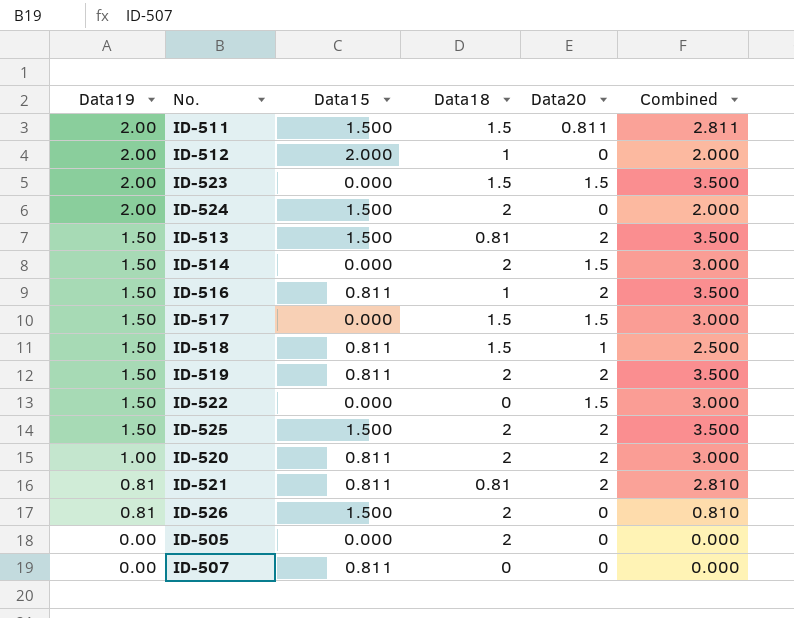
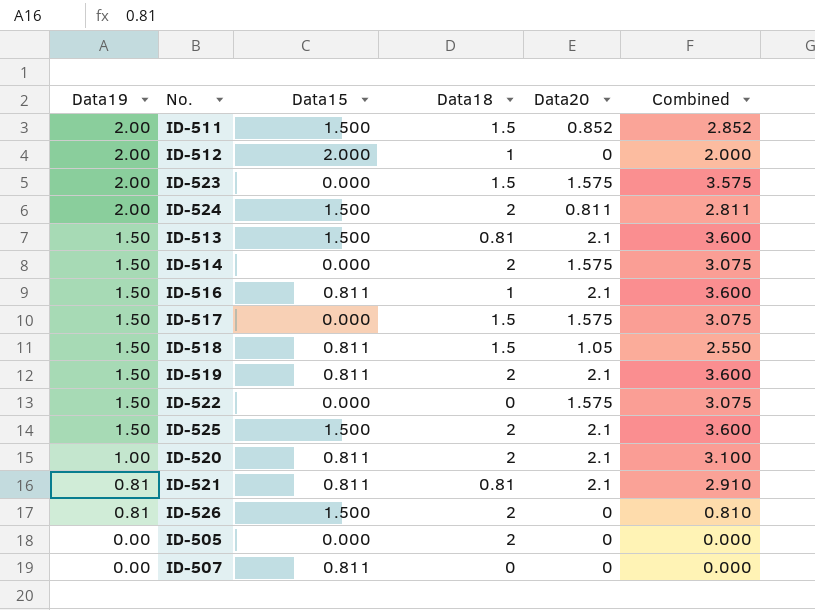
ID-511 | Data20: 0.811 -> 0.852
ID-511 | Combined: 2.811 -> 2.852
ID-523 | Data20: 1.5 -> 1.575
ID-523 | Combined: 3.500 -> 3.575
ID-524 | Data20: 0 -> 0.811
ID-524 | Combined: 2.000 -> 2.811
ID-513 | Data20: 2 -> 2.1
ID-513 | Combined: 3.500 -> 3.600
ID-514 | Data20: 1.5 -> 1.575
ID-514 | Combined: 3.000 -> 3.075
ID-516 | Data20: 2 -> 2.1
ID-516 | Combined: 3.500 -> 3.600
ID-517 | Data20: 1.5 -> 1.575
ID-517 | Combined: 3.000 -> 3.075
ID-518 | Data20: 1 -> 1.05
ID-518 | Combined: 2.500 -> 2.550
ID-519 | Data20: 2 -> 2.1
ID-519 | Combined: 3.500 -> 3.600
ID-522 | Data20: 1.5 -> 1.575
ID-522 | Combined: 3.000 -> 3.075
ID-525 | Data20: 2 -> 2.1
ID-525 | Combined: 3.500 -> 3.600
ID-520 | Data20: 2 -> 2.1
ID-520 | Combined: 3.000 -> 3.100
ID-521 | Data20: 2 -> 2.1
ID-521 | Combined: 2.810 -> 2.910

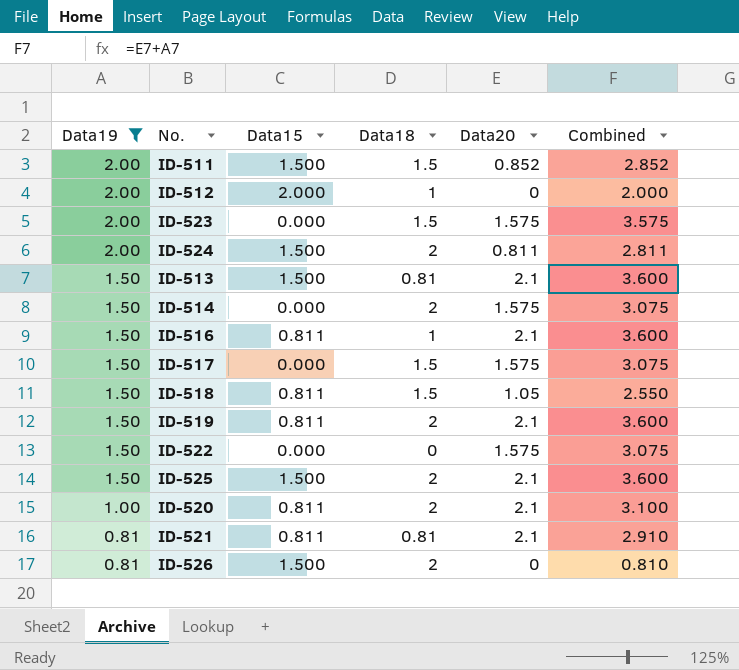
filter: none -> Data19 != 0.00

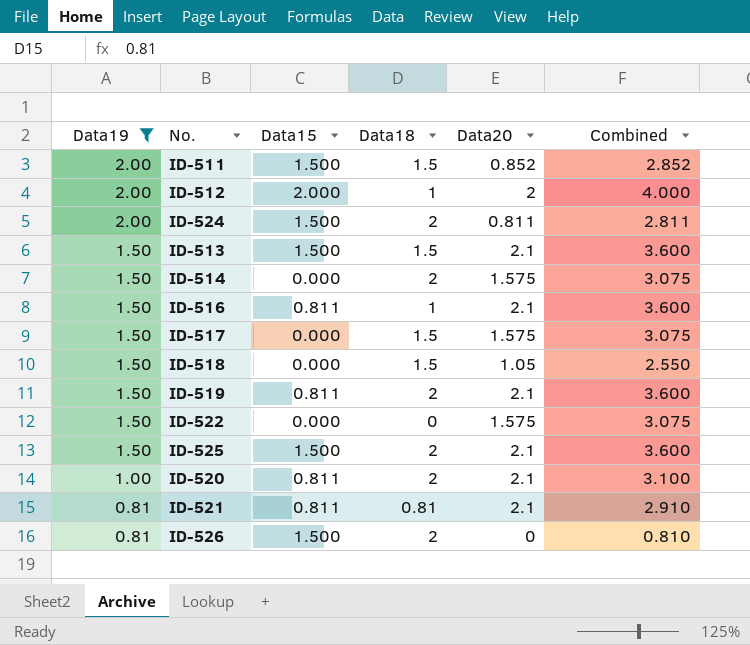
row ID-523: 2.00 | 0.000 | 1.5 | 1.575 | 3.575 -> none
ID-512 | Data20: 0 -> 2
ID-512 | Combined: 2.000 -> 4.000
ID-513 | Data18: 0.81 -> 1.5
ID-518 | Data15: 0.811 -> 0.000

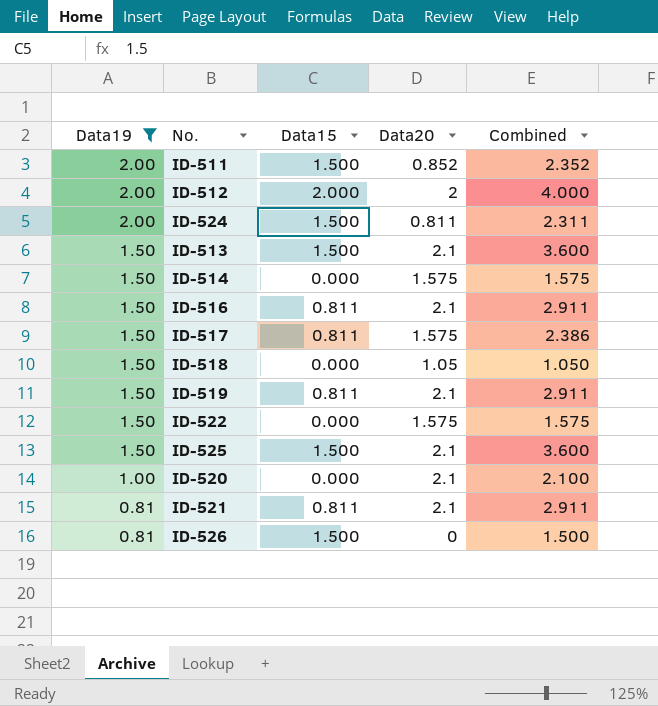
column Data18 | position: 4 -> none
column Combined | formula: [Data19] + [Data20] -> [Data15] + [Data20]
ID-517 | Data15: 0.000 -> 0.811
ID-520 | Data15: 0.811 -> 0.000

